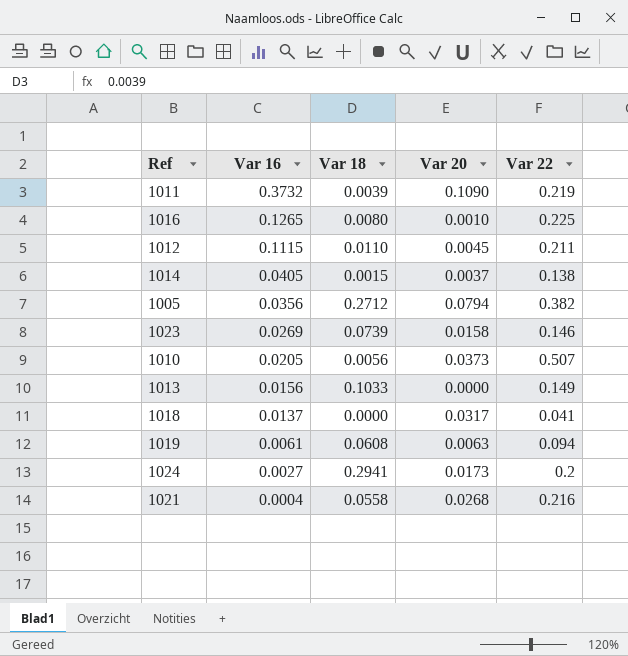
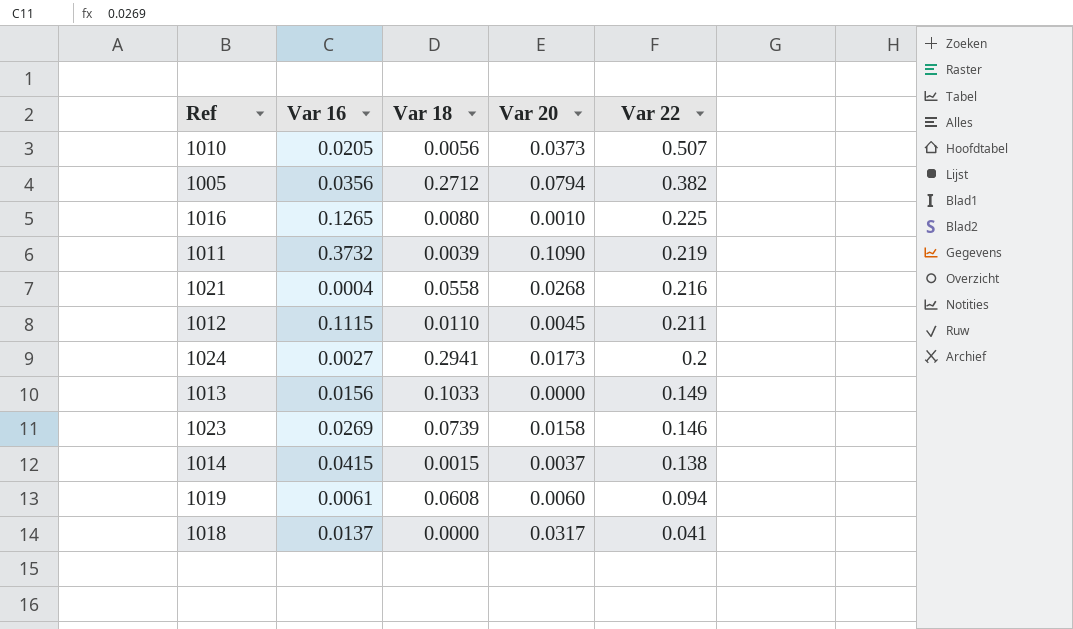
row order: Var 16 descending -> Var 22 descending
1014 | Var 16: 0.0405 -> 0.0415
1019 | Var 20: 0.0063 -> 0.0060

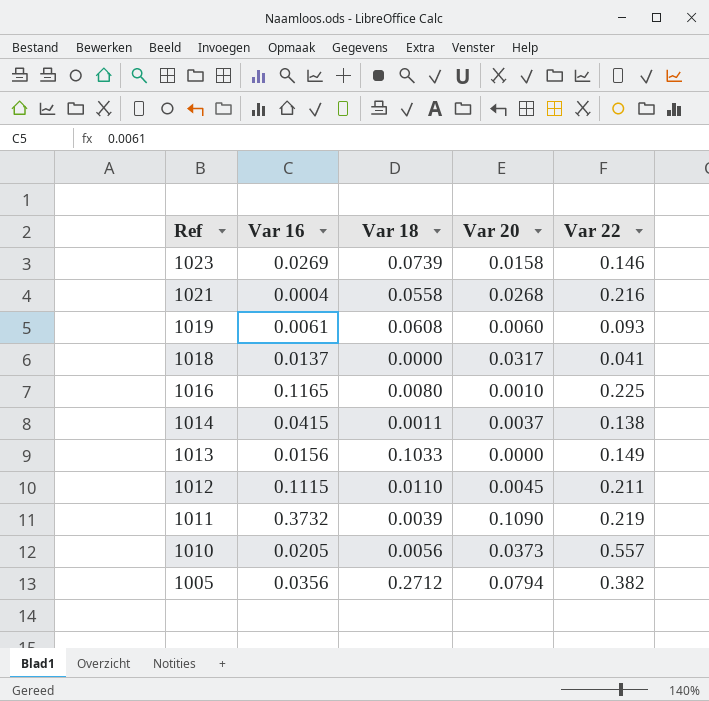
row order: Var 22 descending -> Ref descending
row 1024: 0.0027 | 0.2941 | 0.0173 | 0.2 -> none
1019 | Var 22: 0.094 -> 0.093
1016 | Var 16: 0.1265 -> 0.1165
1014 | Var 18: 0.0015 -> 0.0011
1010 | Var 22: 0.507 -> 0.557

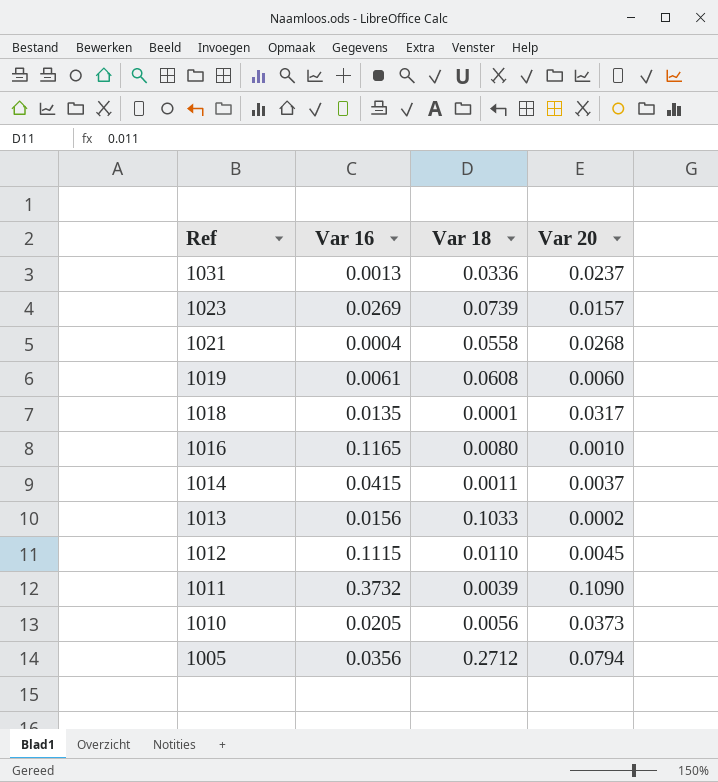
column Var 22 | position: 5 -> none
row 1031: none -> 0.0013 | 0.0336 | 0.0237
1023 | Var 20: 0.0158 -> 0.0157
1018 | Var 16: 0.0137 -> 0.0135
1018 | Var 18: 0.0000 -> 0.0001
1013 | Var 20: 0.0000 -> 0.0002

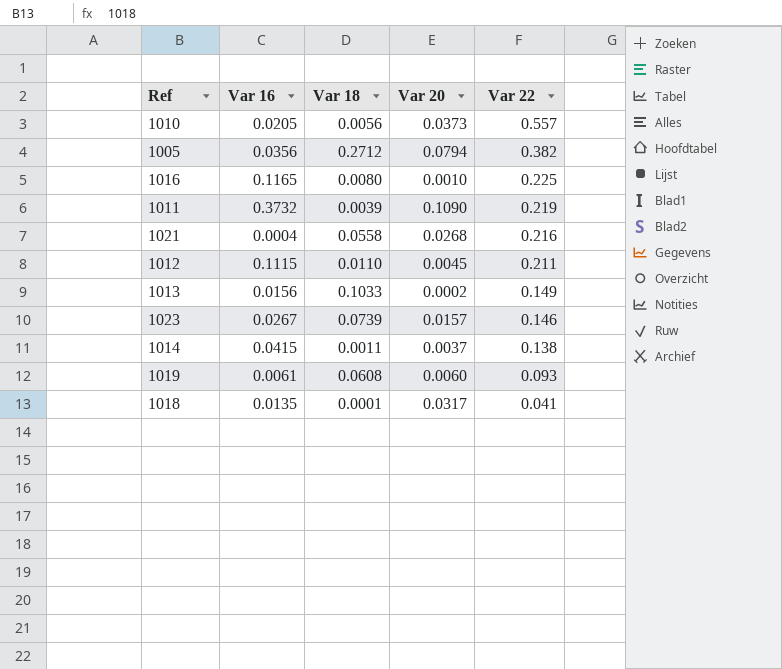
row order: Ref descending -> Var 22 descending
column Var 22 | position: none -> 5
row 1031: 0.0013 | 0.0336 | 0.0237 -> none
1023 | Var 16: 0.0269 -> 0.0267

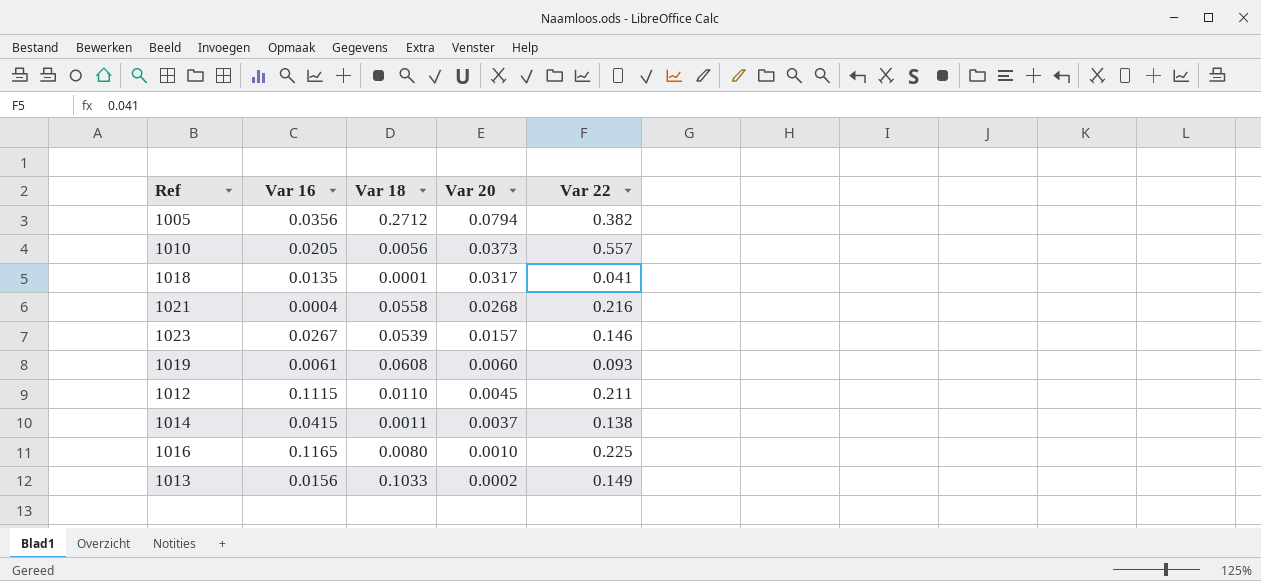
row order: Var 22 descending -> Var 20 descending
row 1011: 0.3732 | 0.0039 | 0.1090 | 0.219 -> none
1023 | Var 18: 0.0739 -> 0.0539

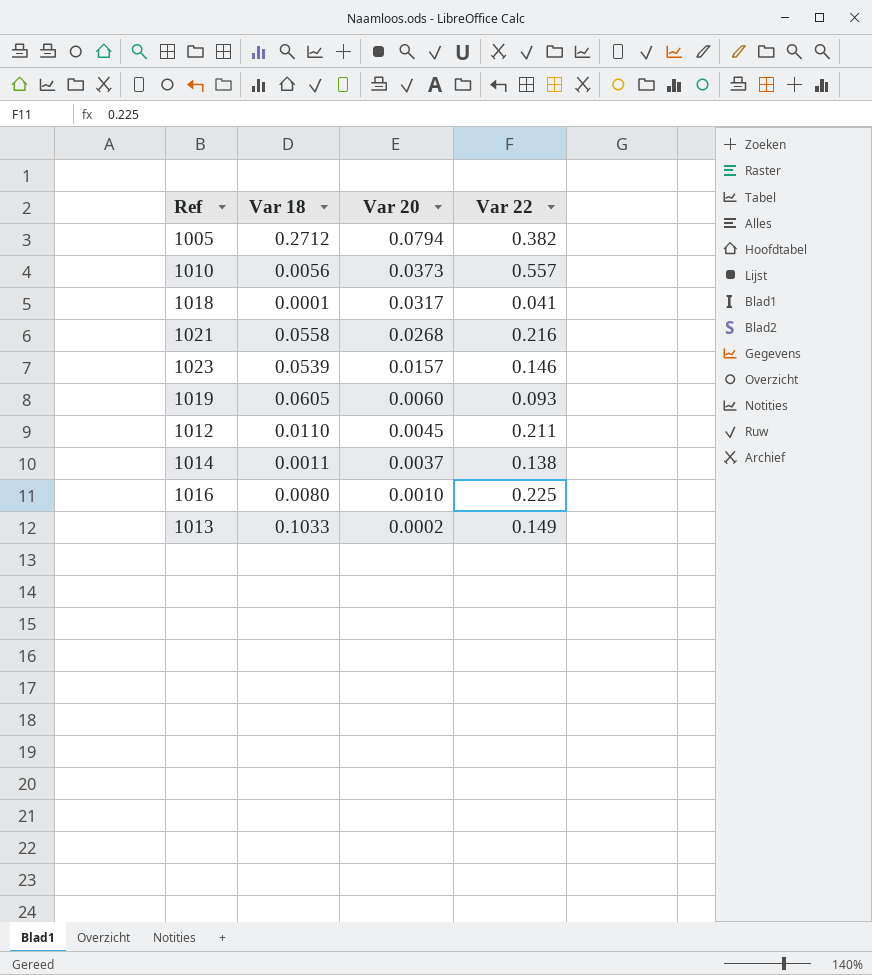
column Var 16 | position: 2 -> none
1019 | Var 18: 0.0608 -> 0.0605

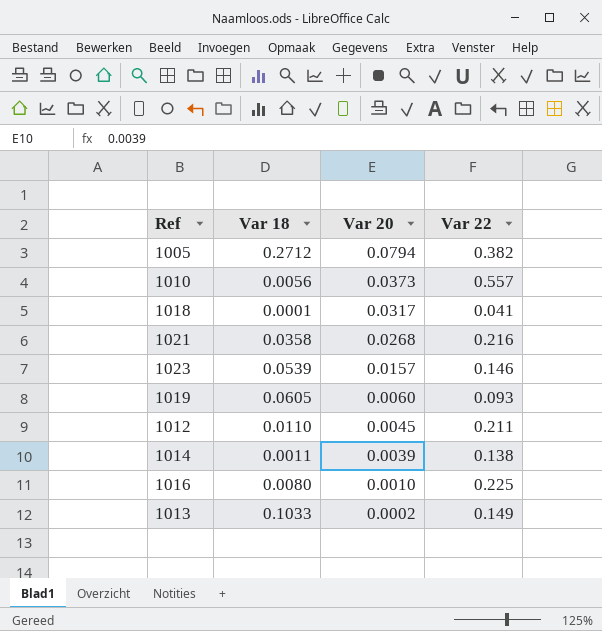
1021 | Var 18: 0.0558 -> 0.0358
1014 | Var 20: 0.0037 -> 0.0039

